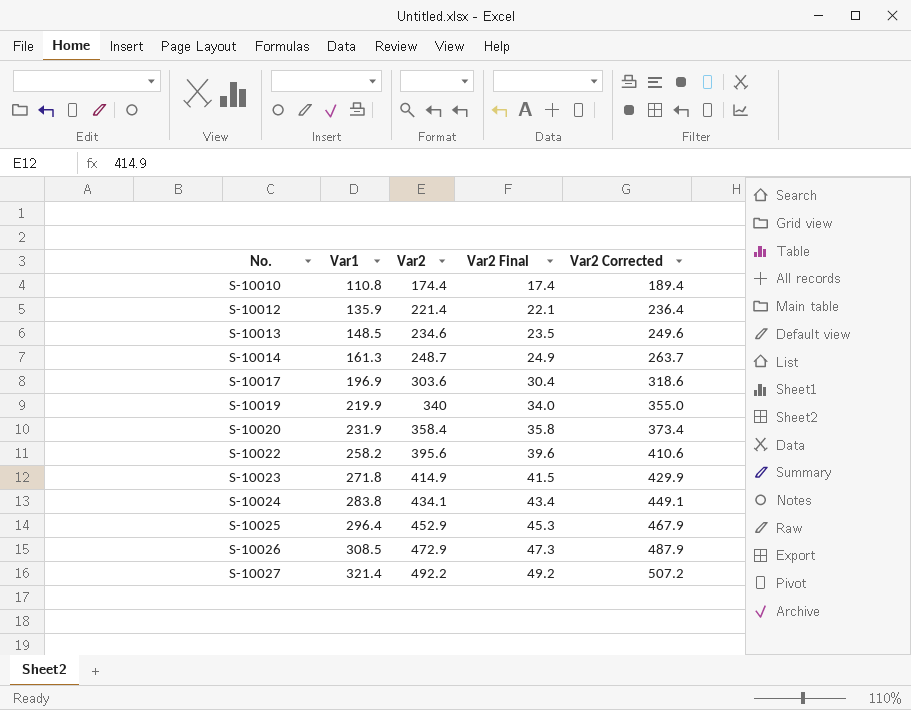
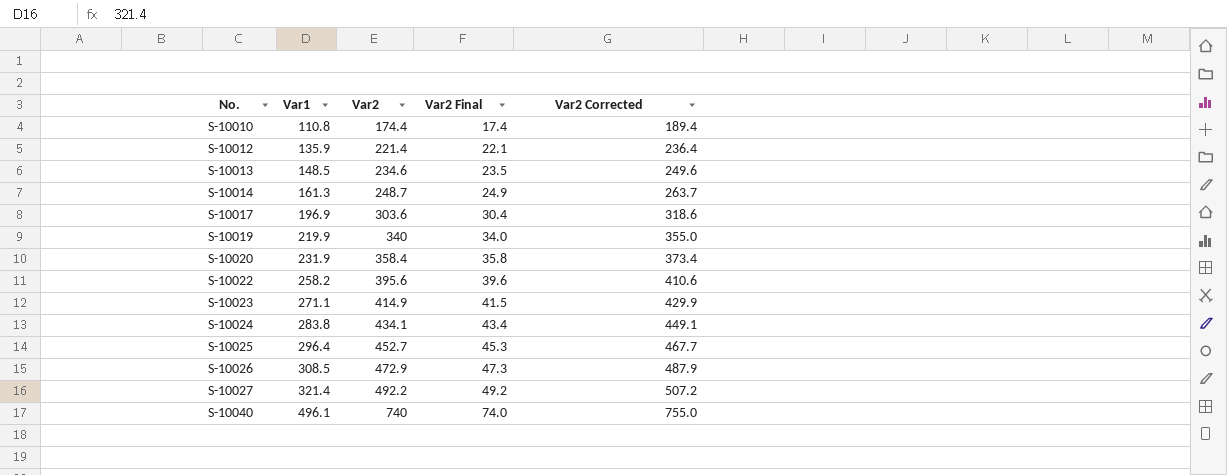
S-10023 | Var1: 271.8 -> 271.1
S-10025 | Var2: 452.9 -> 452.7
S-10025 | Var2 Corrected: 467.9 -> 467.7
row S-10040: none -> 496.1 | 740 | 74.0 | 755.0

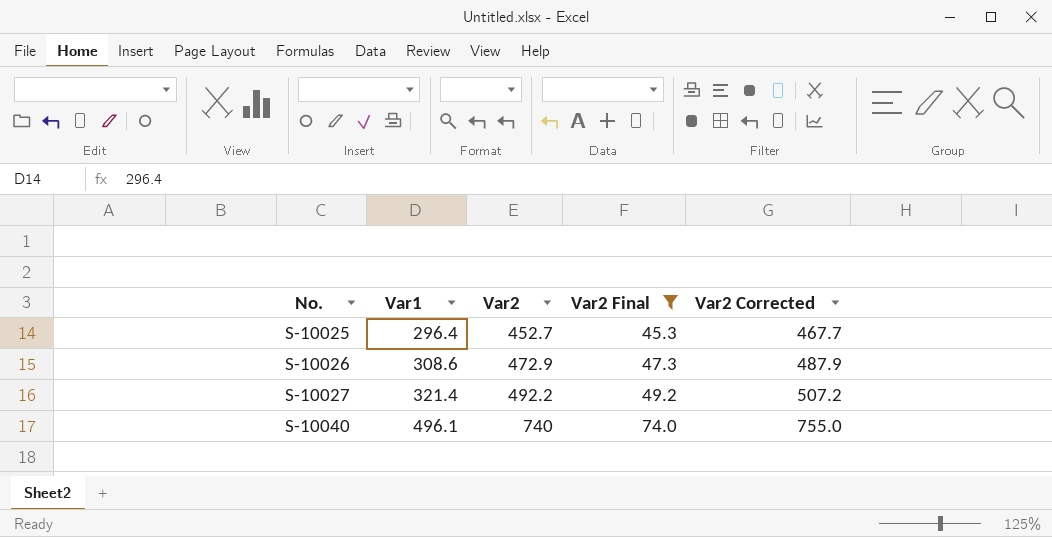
filter: none -> Var2 Final >= 45.3
S-10026 | Var1: 308.5 -> 308.6

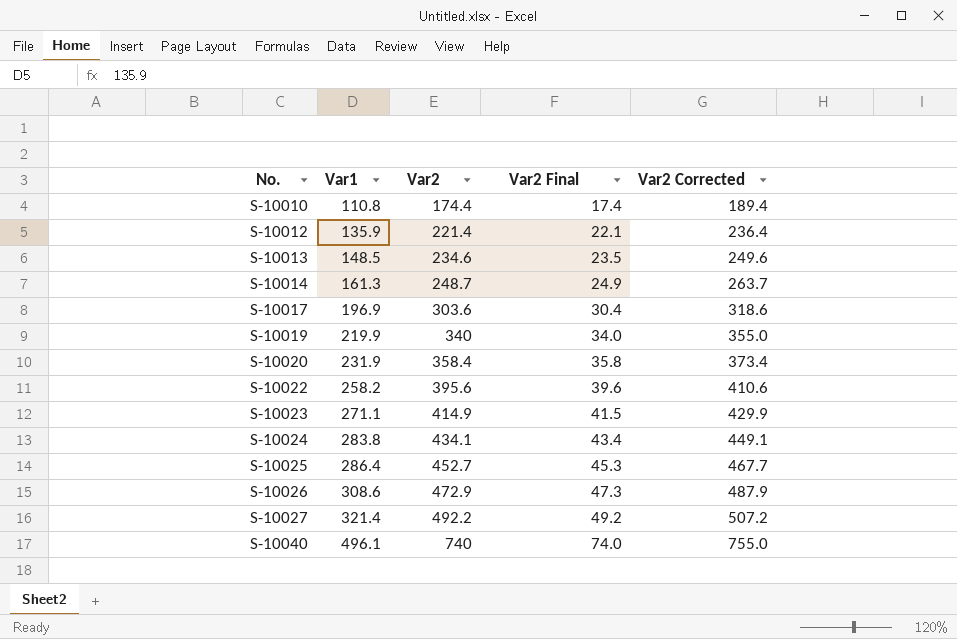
filter: Var2 Final >= 45.3 -> none
S-10025 | Var1: 296.4 -> 286.4

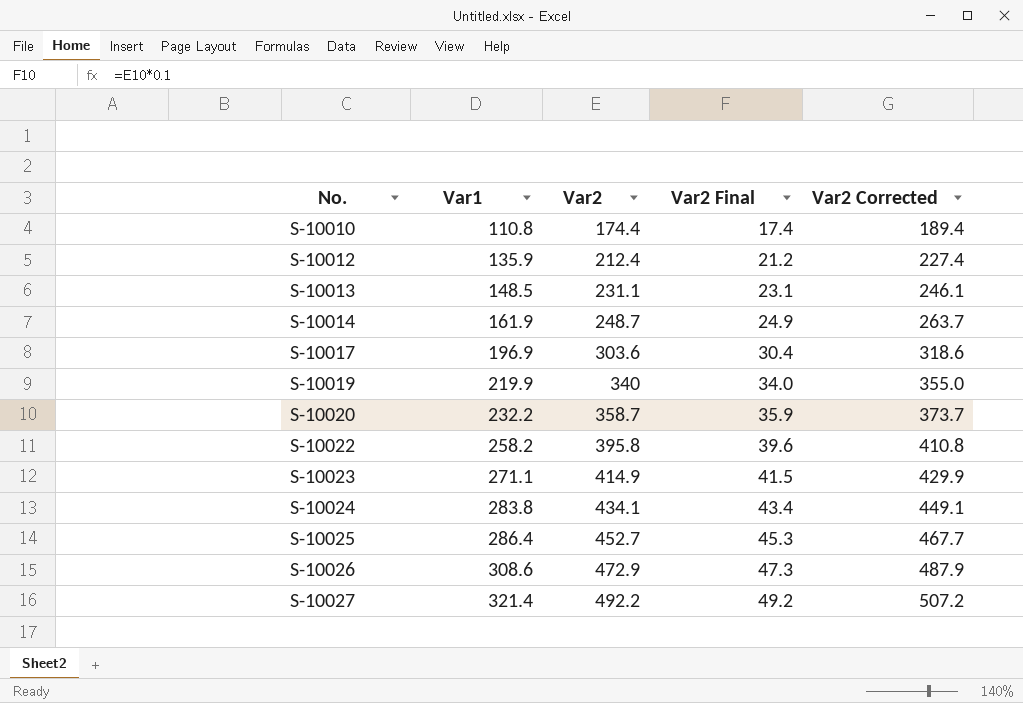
row S-10040: 496.1 | 740 | 74.0 | 755.0 -> none
S-10012 | Var2: 221.4 -> 212.4
S-10012 | Var2 Final: 22.1 -> 21.2
S-10012 | Var2 Corrected: 236.4 -> 227.4
S-10013 | Var2: 234.6 -> 231.1
S-10013 | Var2 Final: 23.5 -> 23.1
S-10013 | Var2 Corrected: 249.6 -> 246.1
S-10014 | Var1: 161.3 -> 161.9
S-10020 | Var1: 231.9 -> 232.2
S-10020 | Var2: 358.4 -> 358.7
S-10020 | Var2 Final: 35.8 -> 35.9
S-10020 | Var2 Corrected: 373.4 -> 373.7
S-10022 | Var2: 395.6 -> 395.8
S-10022 | Var2 Corrected: 410.6 -> 410.8

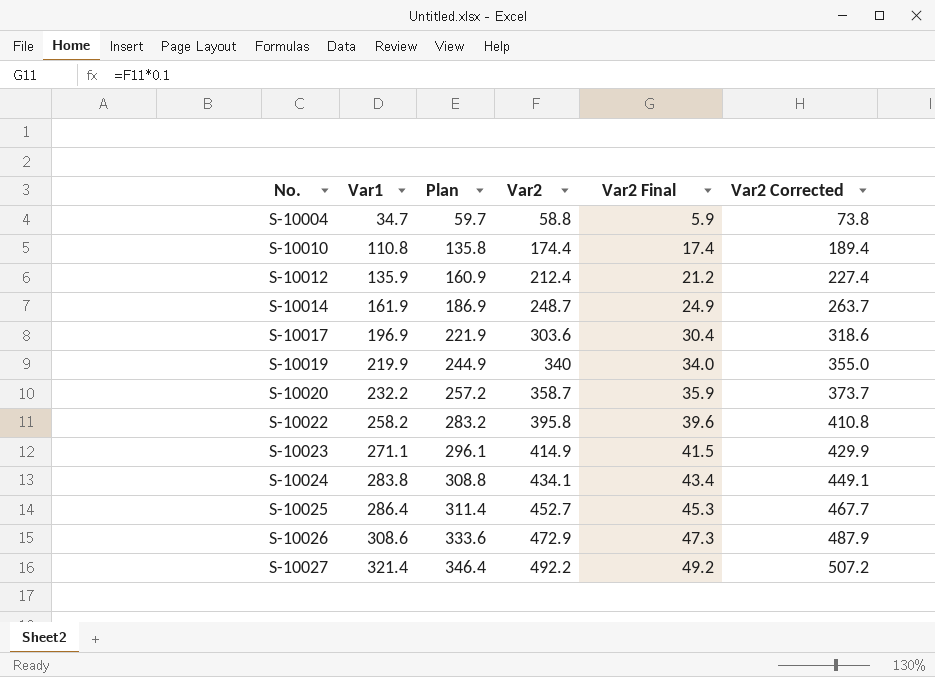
column Plan | formula: none -> [Var1] + 25
row S-10013: 148.5 | 231.1 | 23.1 | 246.1 -> none
row S-10004: none -> 34.7 | 59.7 | 58.8 | 5.9 | 73.8

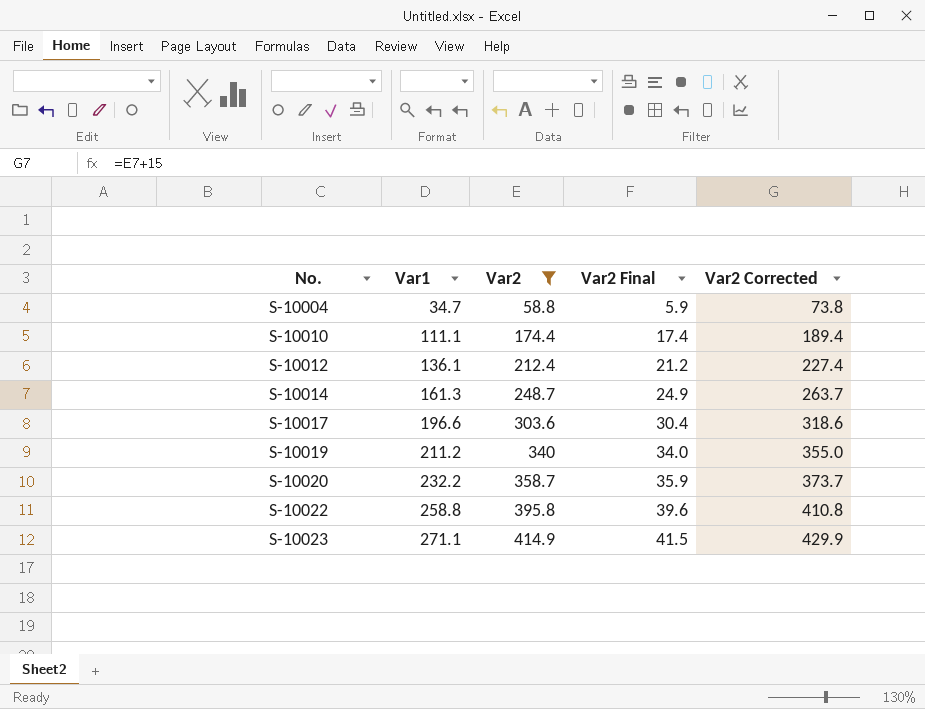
filter: none -> Var2 <= 414.9
column Plan | formula: [Var1] + 25 -> none
S-10010 | Var1: 110.8 -> 111.1
S-10012 | Var1: 135.9 -> 136.1
S-10014 | Var1: 161.9 -> 161.3
S-10017 | Var1: 196.9 -> 196.6
S-10019 | Var1: 219.9 -> 211.2
S-10022 | Var1: 258.2 -> 258.8

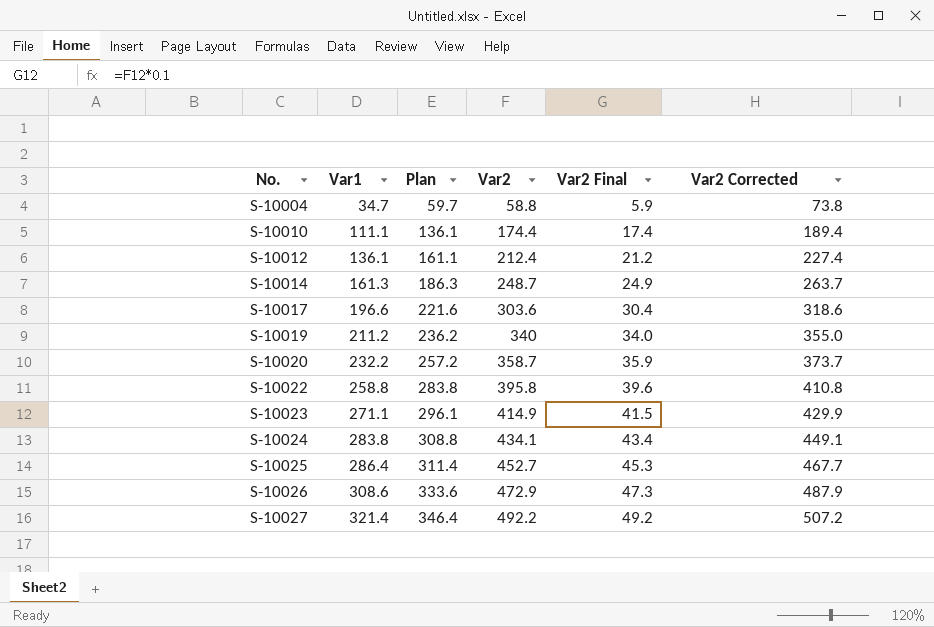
filter: Var2 <= 414.9 -> none
column Plan | formula: none -> [Var1] + 25

